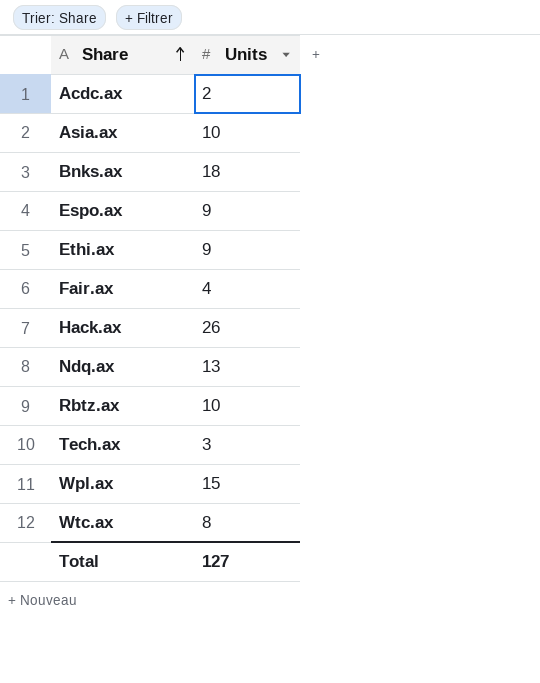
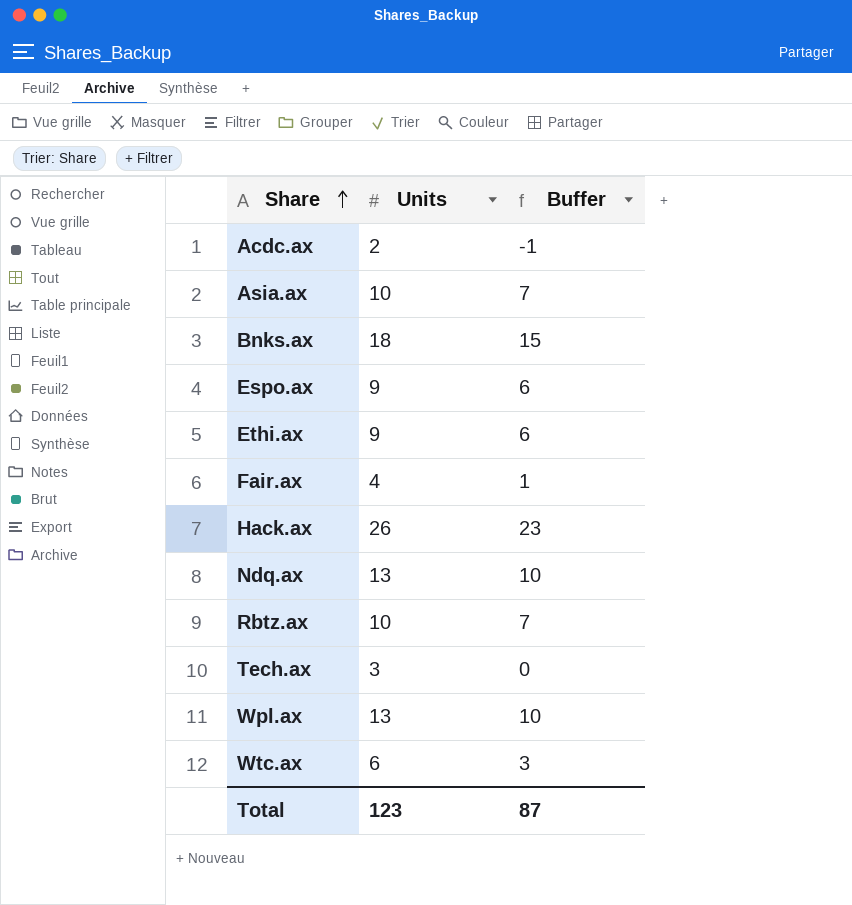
column Buffer | formula: none -> [Units] - 3
Wpl.ax | Units: 15 -> 13
Wtc.ax | Units: 8 -> 6
Total | Units: 127 -> 123

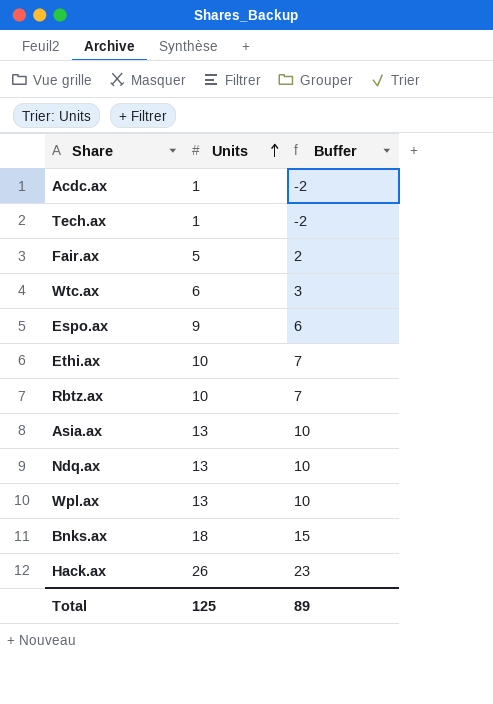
row order: Share ascending -> Units ascending
Acdc.ax | Units: 2 -> 1
Acdc.ax | Buffer: -1 -> -2
Tech.ax | Units: 3 -> 1
Tech.ax | Buffer: 0 -> -2
Fair.ax | Units: 4 -> 5
Fair.ax | Buffer: 1 -> 2
Ethi.ax | Units: 9 -> 10
Ethi.ax | Buffer: 6 -> 7
Asia.ax | Units: 10 -> 13
Asia.ax | Buffer: 7 -> 10
Total | Units: 123 -> 125
Total | Buffer: 87 -> 89

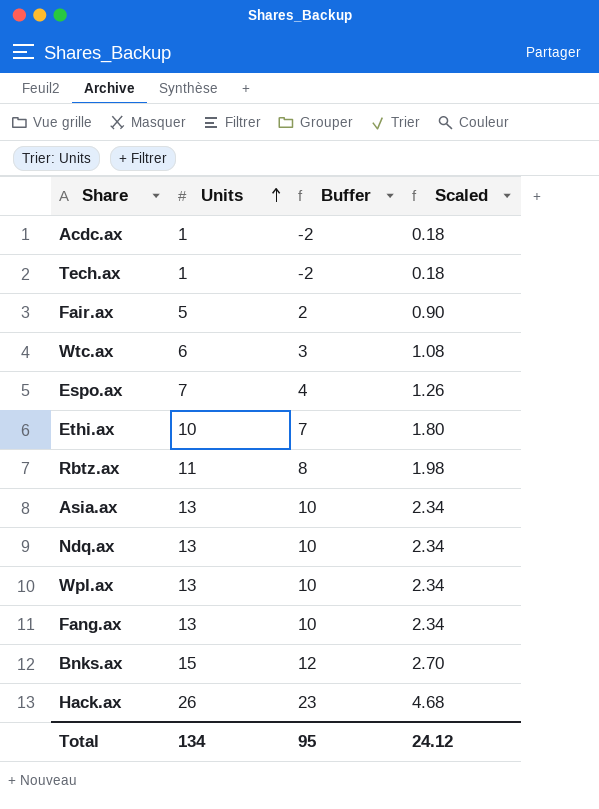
column Scaled | formula: none -> [Units] * 0.18
Espo.ax | Units: 9 -> 7
Espo.ax | Buffer: 6 -> 4
Rbtz.ax | Units: 10 -> 11
Rbtz.ax | Buffer: 7 -> 8
row Fang.ax: none -> 13 | 10 | 2.34
Bnks.ax | Units: 18 -> 15
Bnks.ax | Buffer: 15 -> 12
Total | Units: 125 -> 134
Total | Buffer: 89 -> 95

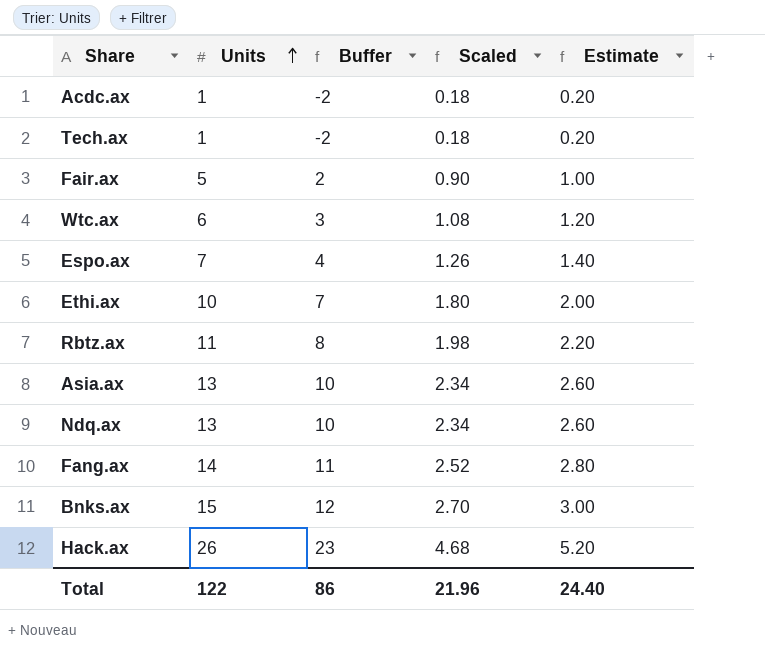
column Estimate | formula: none -> [Units] * 0.2
row Wpl.ax: 13 | 10 | 2.34 -> none
Fang.ax | Units: 13 -> 14
Fang.ax | Buffer: 10 -> 11
Fang.ax | Scaled: 2.34 -> 2.52
Total | Units: 134 -> 122
Total | Buffer: 95 -> 86
Total | Scaled: 24.12 -> 21.96

